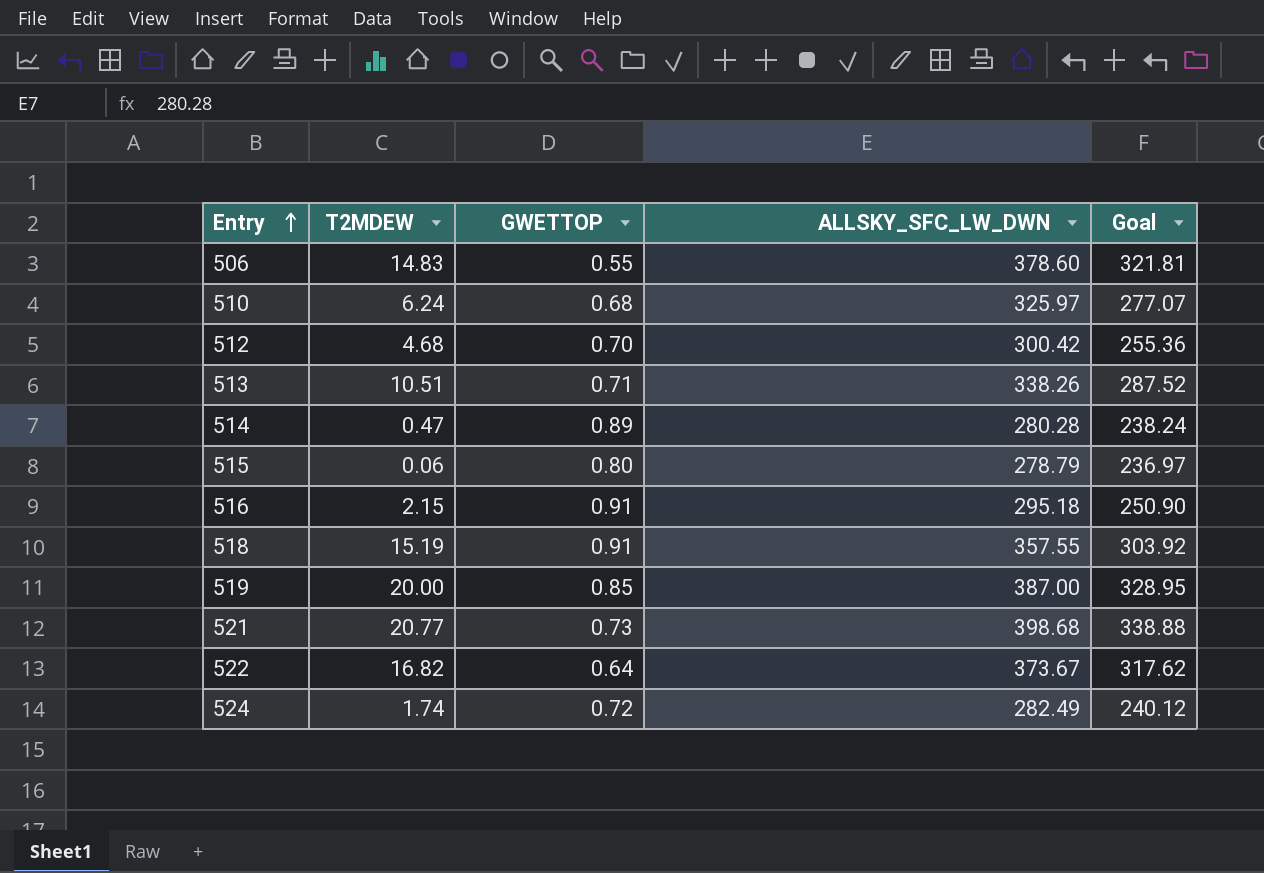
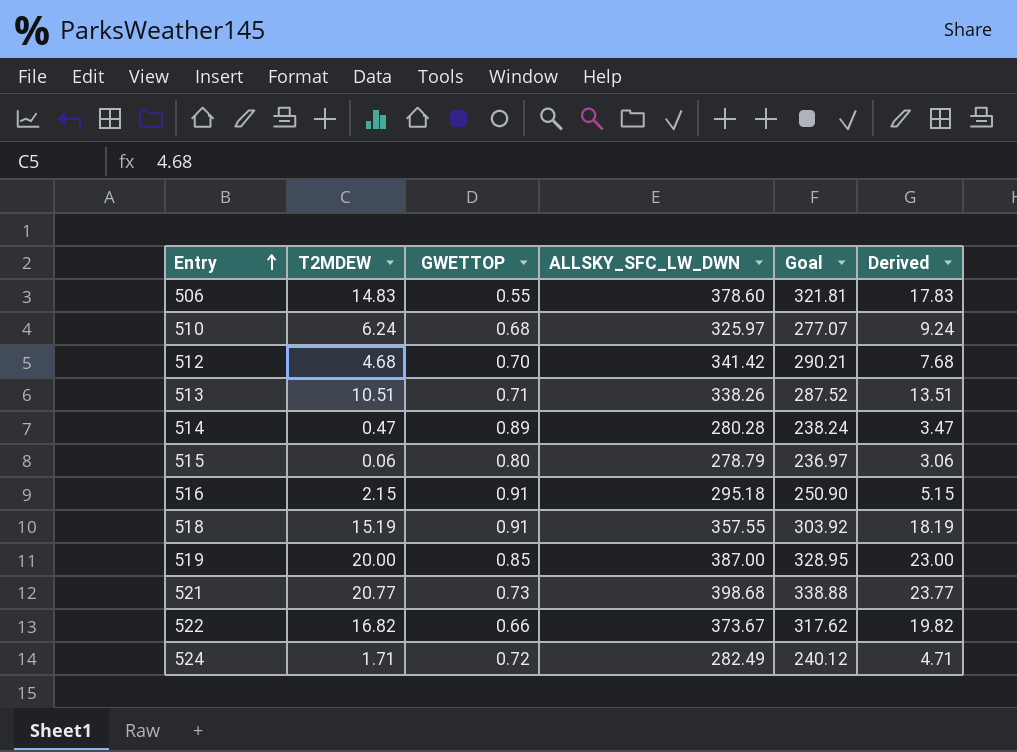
column Derived | formula: none -> [T2MDEW] + 3
512 | ALLSKY_SFC_LW_DWN: 300.42 -> 341.42
512 | Goal: 255.36 -> 290.21
522 | GWETTOP: 0.64 -> 0.66
524 | T2MDEW: 1.74 -> 1.71

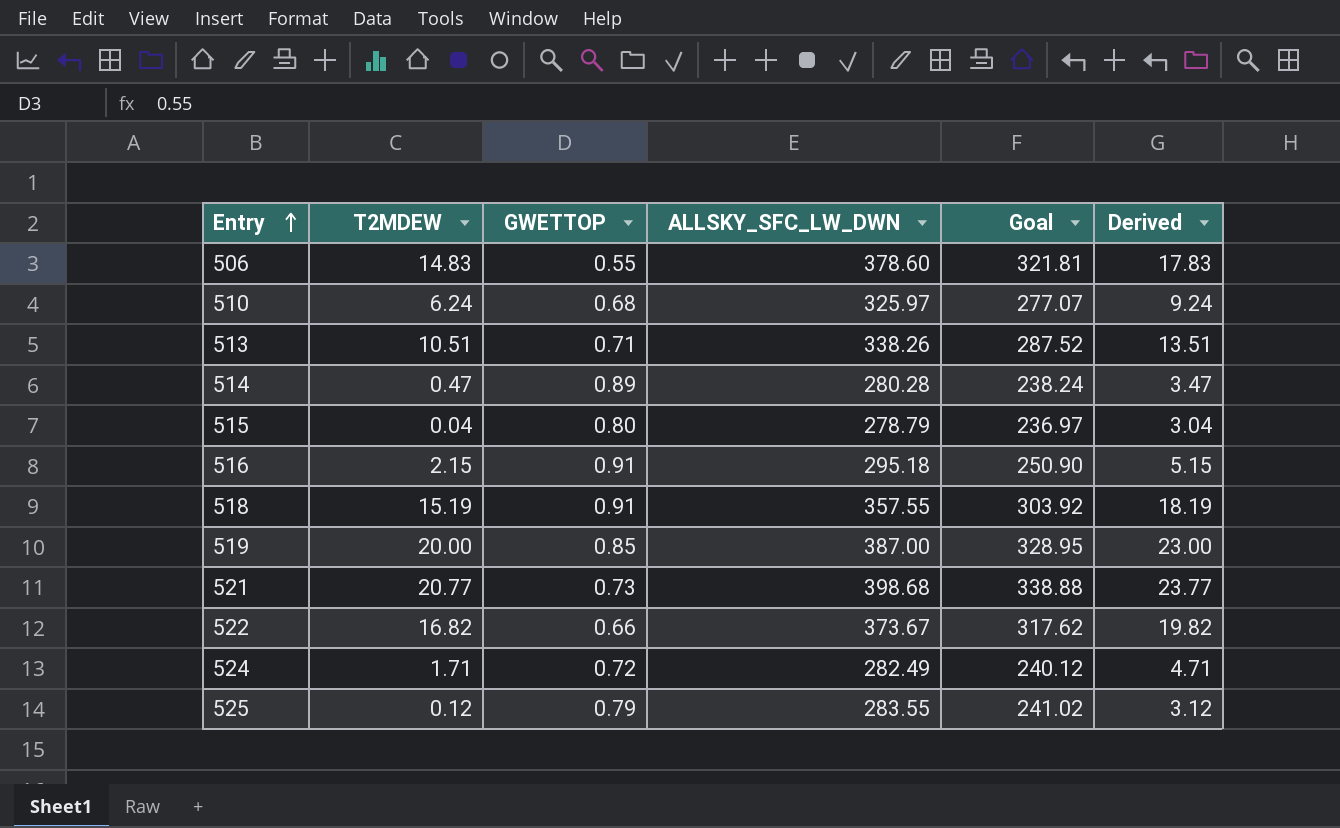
row 512: 4.68 | 0.70 | 341.42 | 290.21 | 7.68 -> none
515 | T2MDEW: 0.06 -> 0.04
515 | Derived: 3.06 -> 3.04
row 525: none -> 0.12 | 0.79 | 283.55 | 241.02 | 3.12

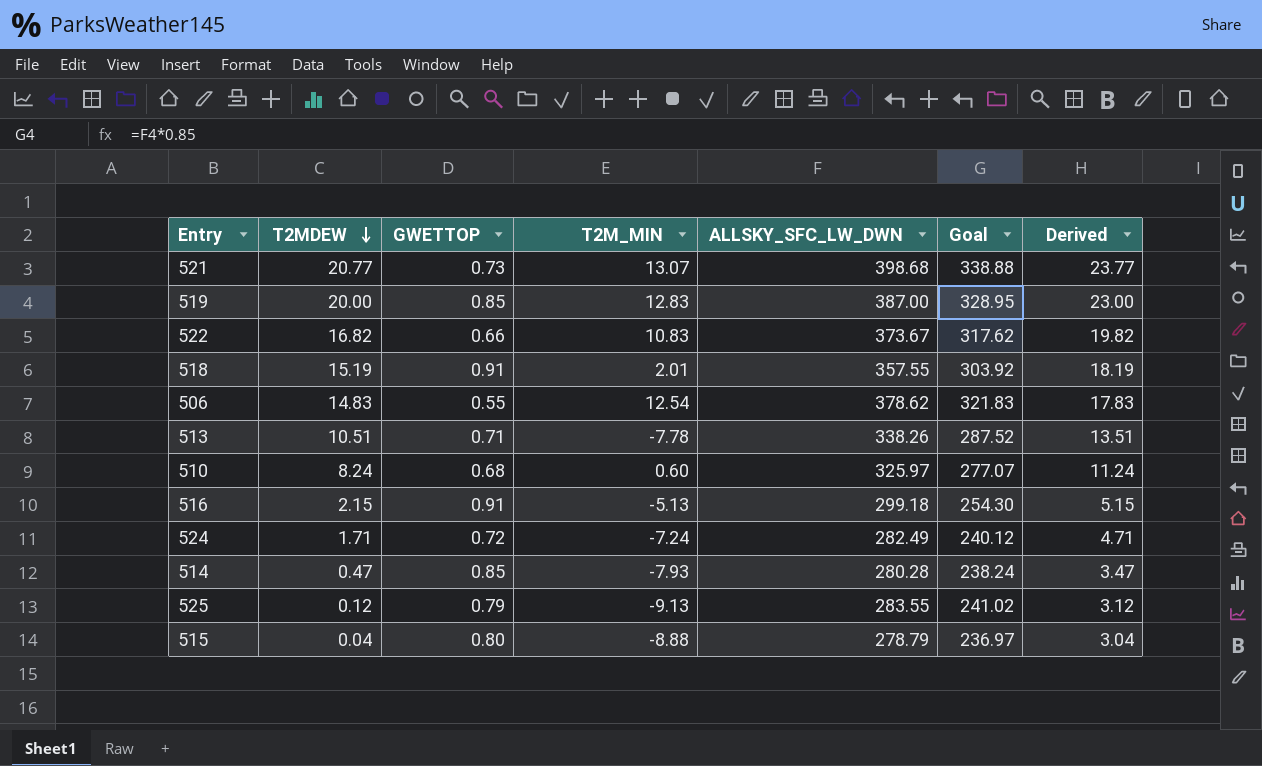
row order: Entry ascending -> T2MDEW descending
column T2M_MIN | position: none -> 4
506 | ALLSKY_SFC_LW_DWN: 378.60 -> 378.62
506 | Goal: 321.81 -> 321.83
510 | T2MDEW: 6.24 -> 8.24
510 | Derived: 9.24 -> 11.24
516 | ALLSKY_SFC_LW_DWN: 295.18 -> 299.18
516 | Goal: 250.90 -> 254.30
514 | GWETTOP: 0.89 -> 0.85

